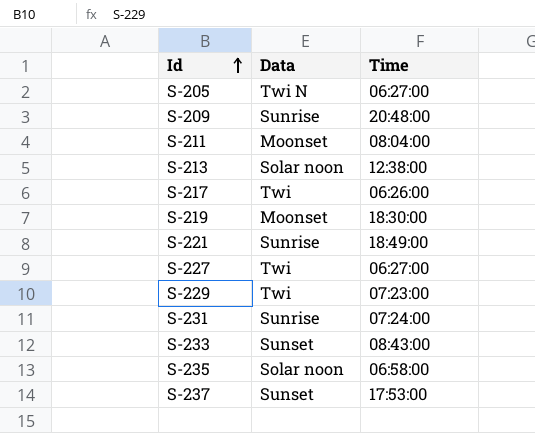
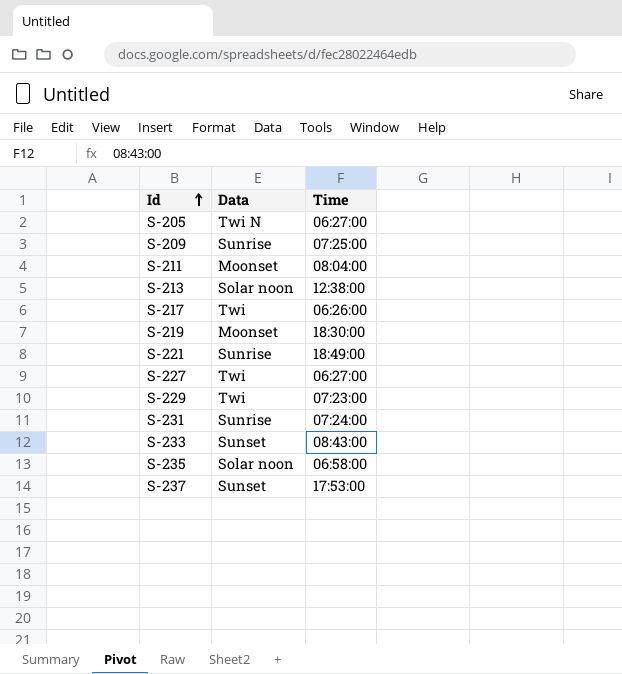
S-209 | Time: 20:48:00 -> 07:25:00

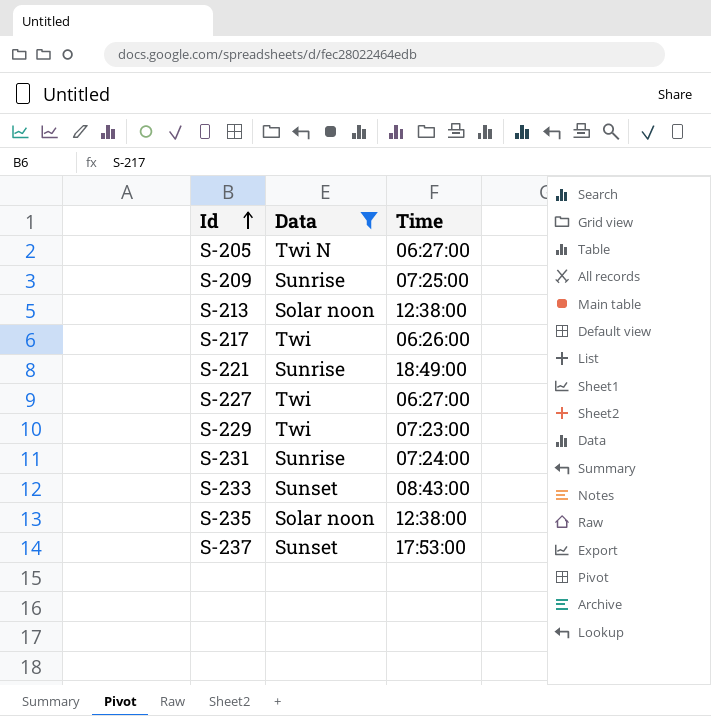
filter: none -> Data != Moonset
S-235 | Time: 06:58:00 -> 12:38:00

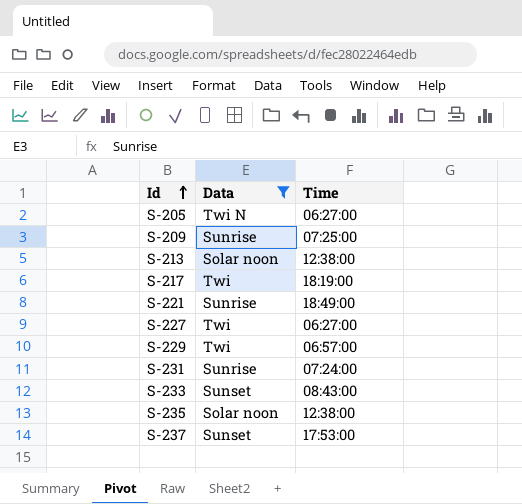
S-217 | Time: 06:26:00 -> 18:19:00
S-229 | Time: 07:23:00 -> 06:57:00

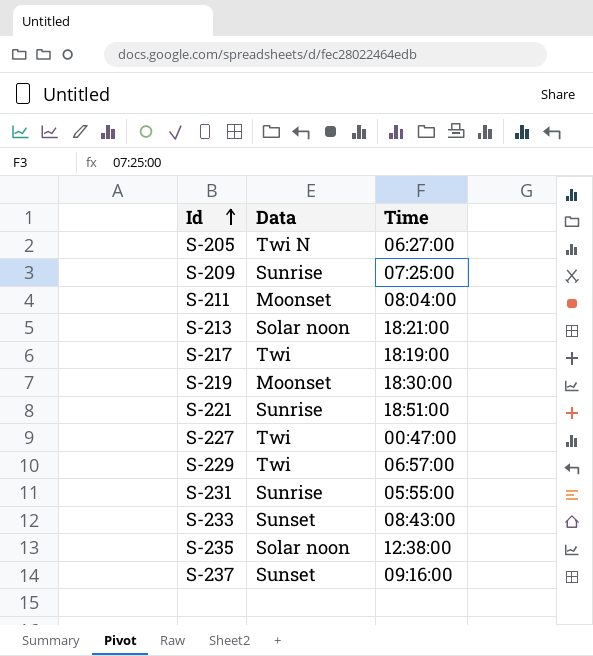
filter: Data != Moonset -> none
S-213 | Time: 12:38:00 -> 18:21:00
S-221 | Time: 18:49:00 -> 18:51:00
S-227 | Time: 06:27:00 -> 00:47:00
S-231 | Time: 07:24:00 -> 05:55:00
S-237 | Time: 17:53:00 -> 09:16:00

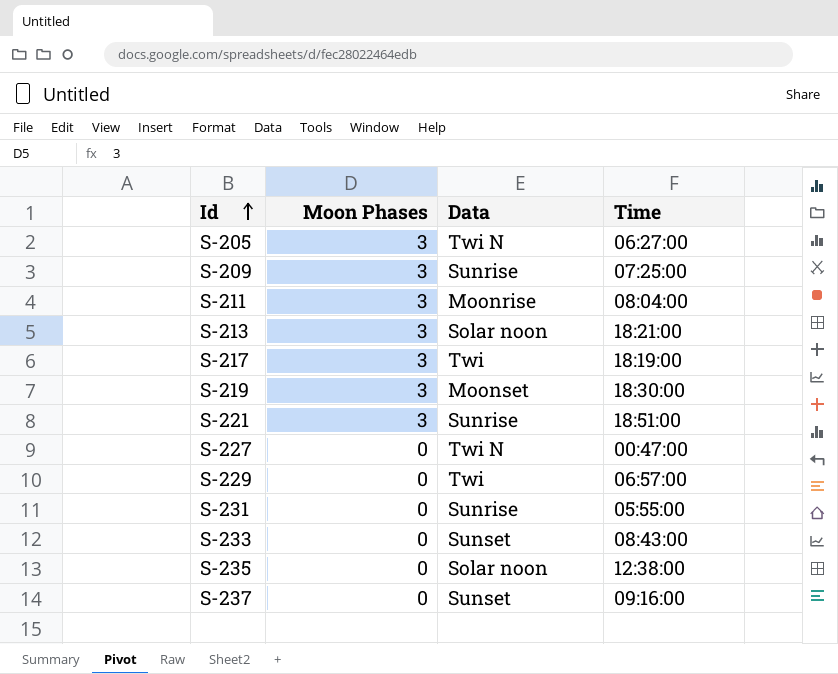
column Moon Phases | position: none -> 2
S-211 | Data: Moonset -> Moonrise
S-227 | Data: Twi -> Twi N

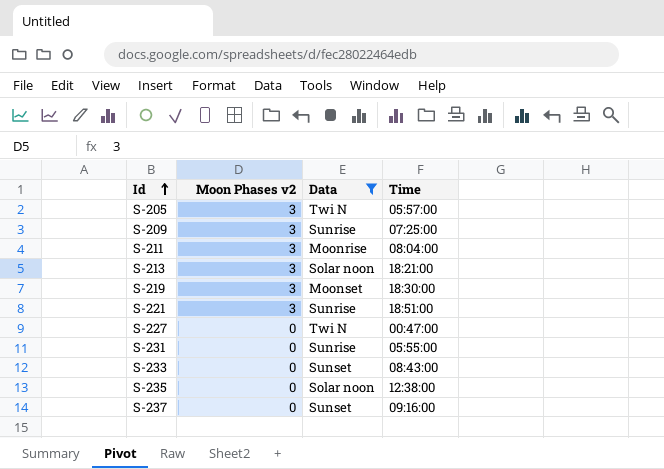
filter: none -> Data != Twi
column name: Moon Phases -> Moon Phases v2
S-205 | Time: 06:27:00 -> 05:57:00

